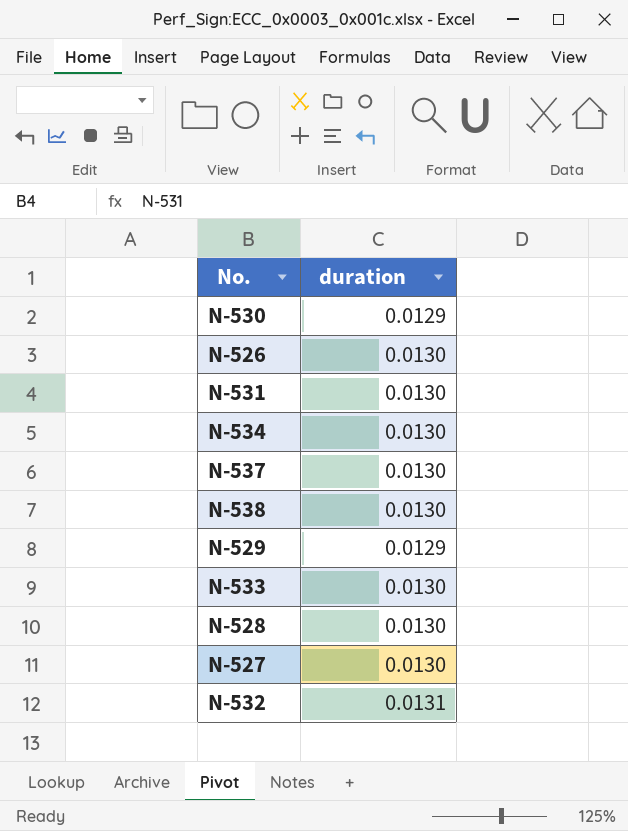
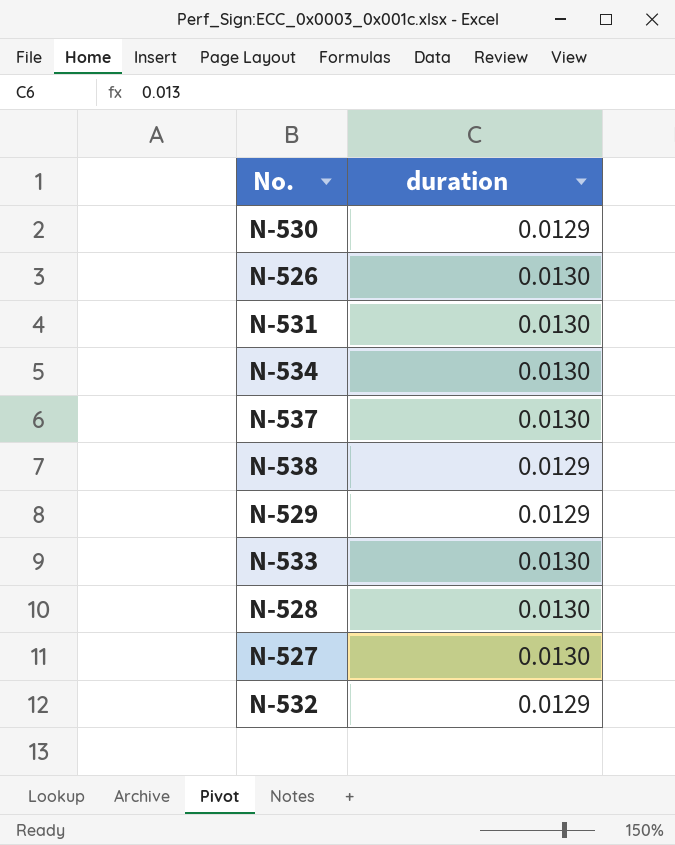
N-538 | duration: 0.0130 -> 0.0129
N-532 | duration: 0.0131 -> 0.0129

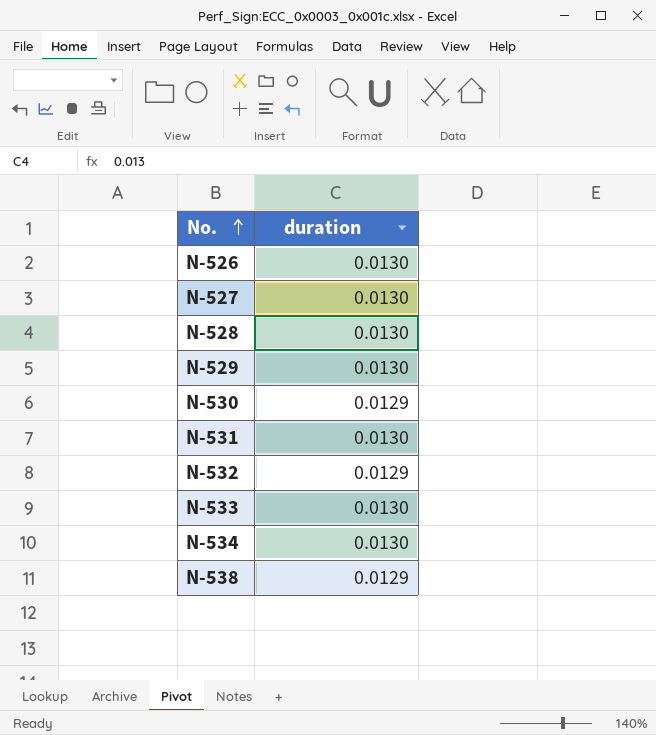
row order: none -> No. ascending
row N-537: 0.0130 -> none
N-529 | duration: 0.0129 -> 0.0130

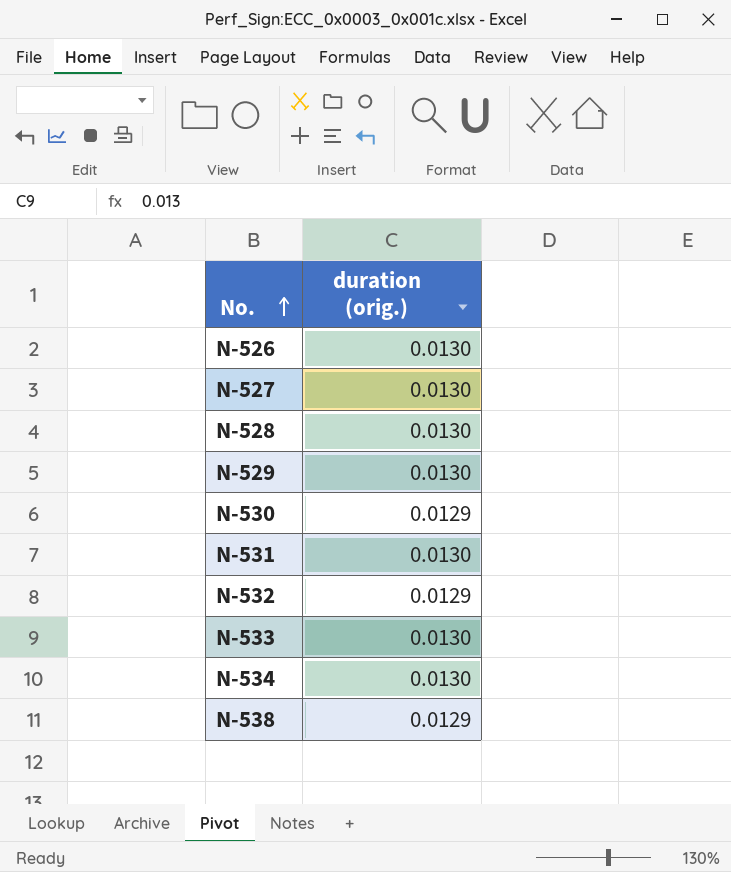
column name: duration -> duration (orig.)

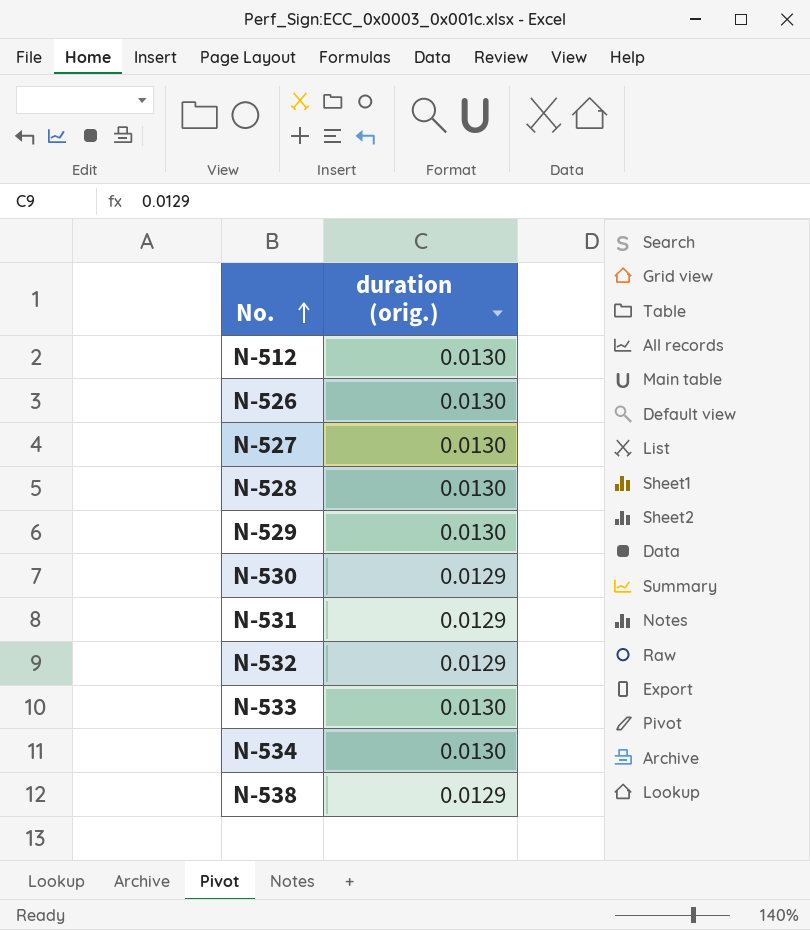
row N-512: none -> 0.0130
N-531 | duration (orig.): 0.0130 -> 0.0129

